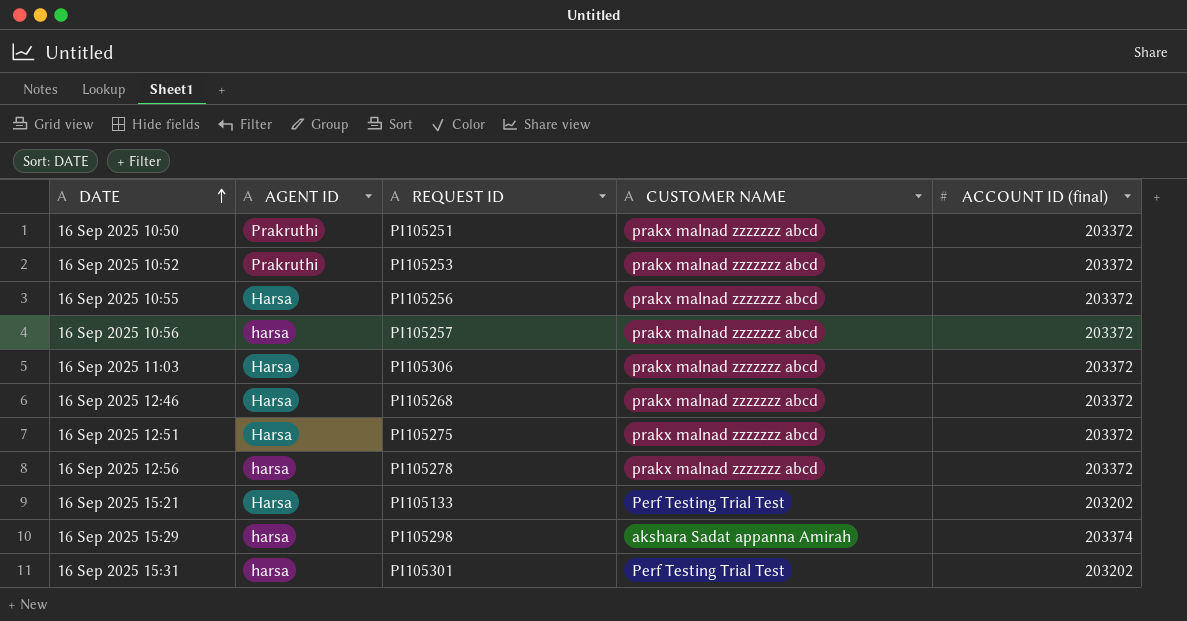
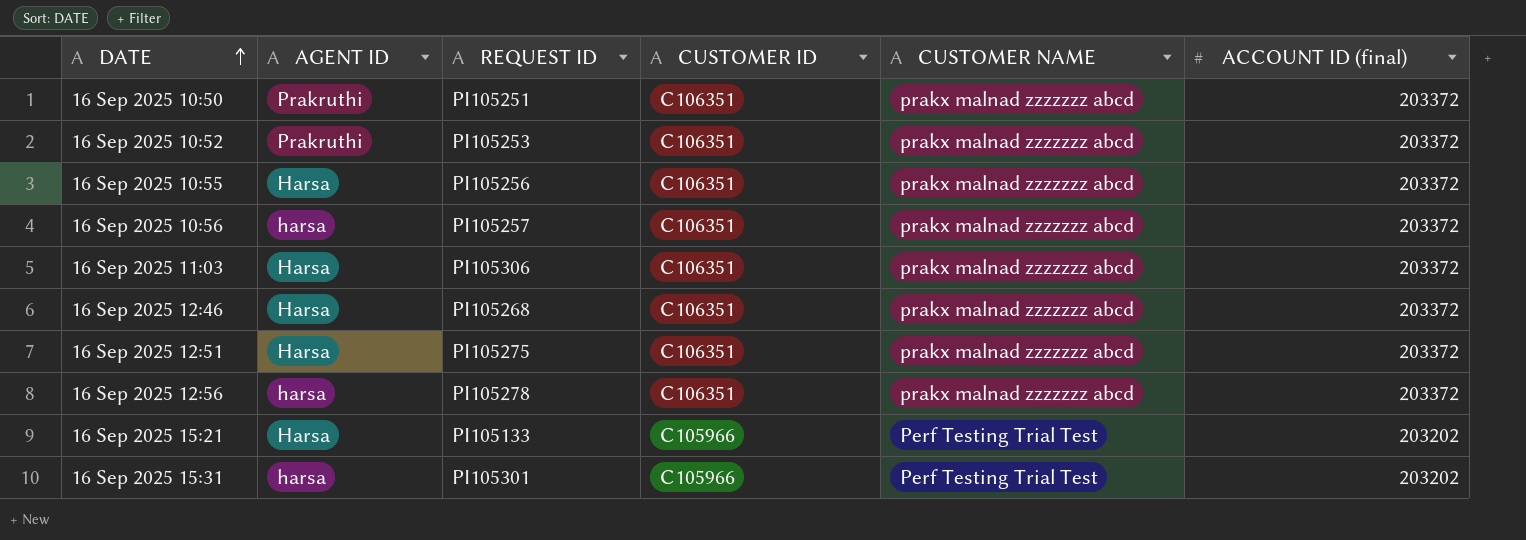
column CUSTOMER ID | position: none -> 4
row 16 Sep 2025 15:29: harsa | PI105298 | akshara Sadat appanna Amirah | 203374 -> none

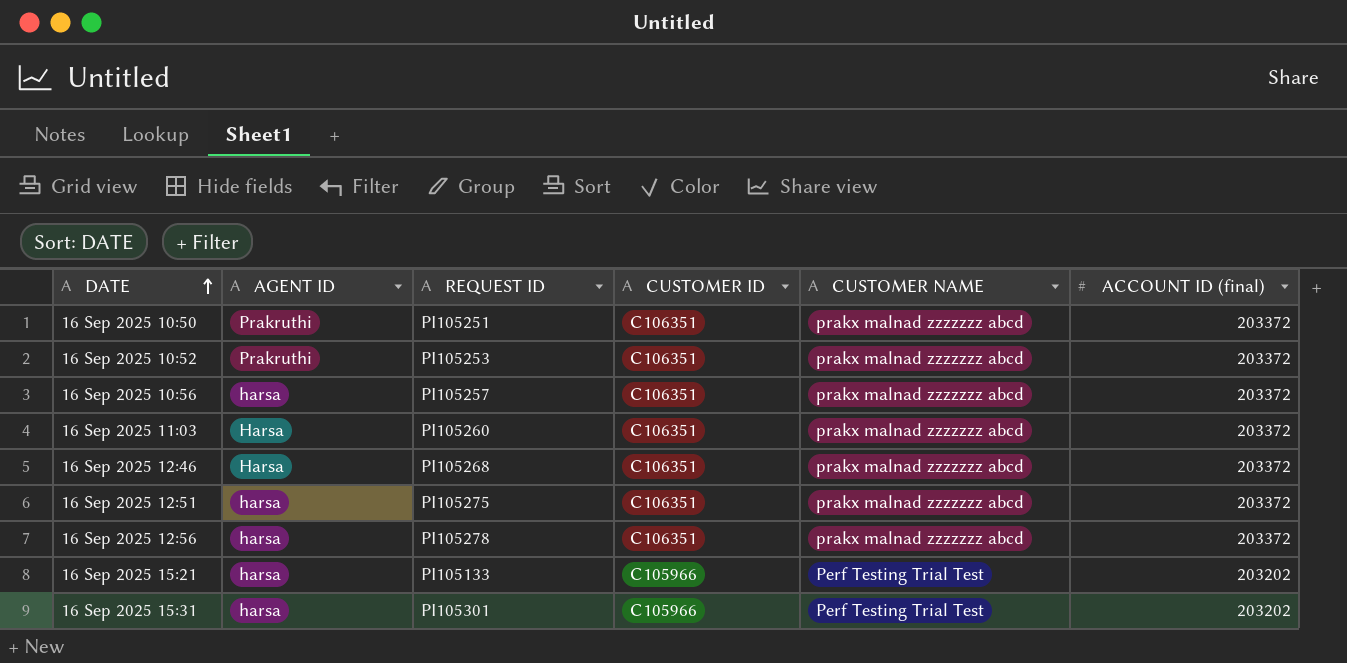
row 16 Sep 2025 10:55: Harsa | PI105256 | C106351 | prakx malnad zzzzzzz abcd | 203372 -> none
16 Sep 2025 11:03 | REQUEST ID: PI105306 -> PI105260
16 Sep 2025 12:51 | AGENT ID: Harsa -> harsa
16 Sep 2025 15:21 | AGENT ID: Harsa -> harsa

